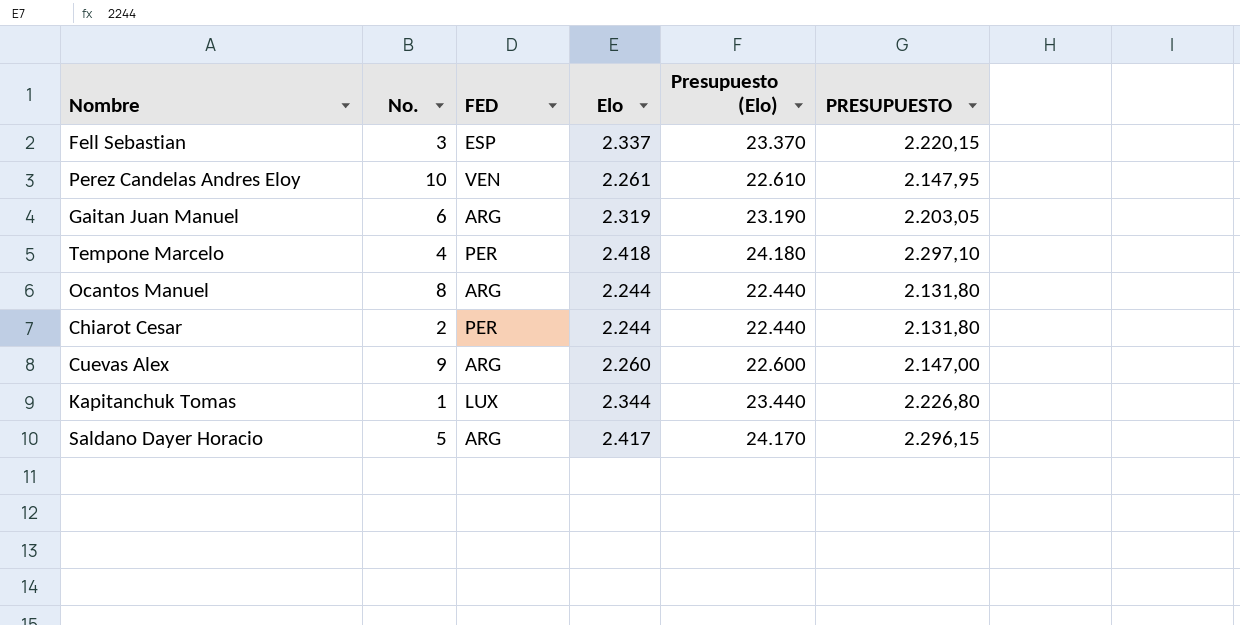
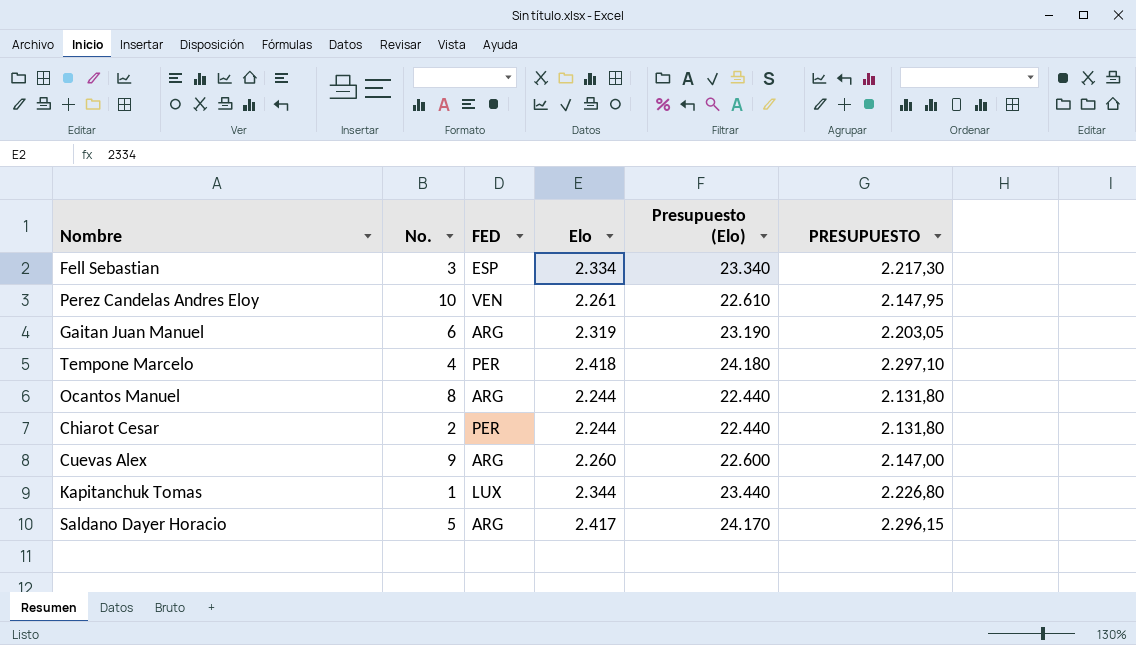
Fell Sebastian | Elo: 2.337 -> 2.334
Fell Sebastian | Presupuesto (Elo): 23.370 -> 23.340
Fell Sebastian | PRESUPUESTO: 2.220,15 -> 2.217,30

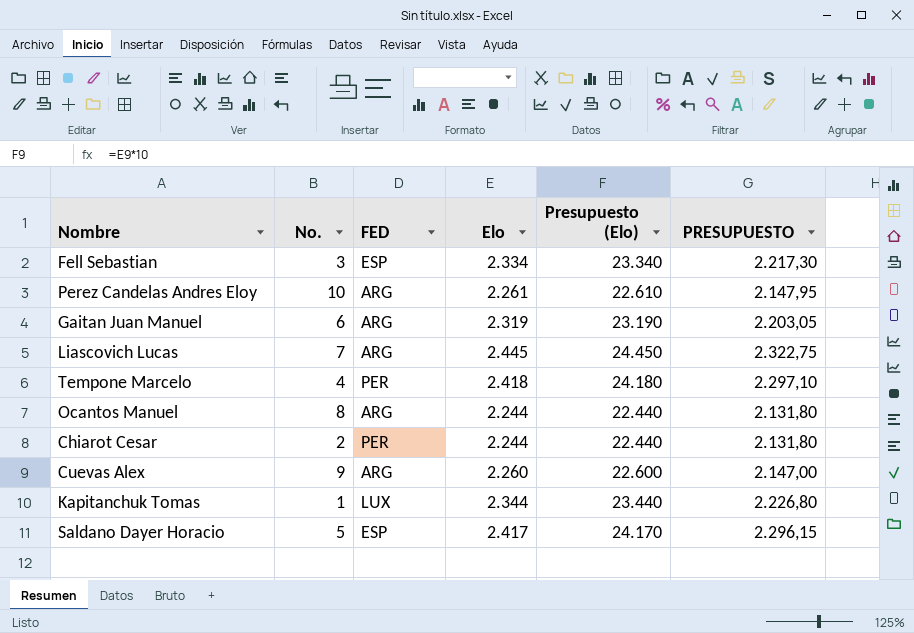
Perez Candelas Andres Eloy | FED: VEN -> ARG
row Liascovich Lucas: none -> 7 | ARG | 2.445 | 24.450 | 2.322,75
Saldano Dayer Horacio | FED: ARG -> ESP

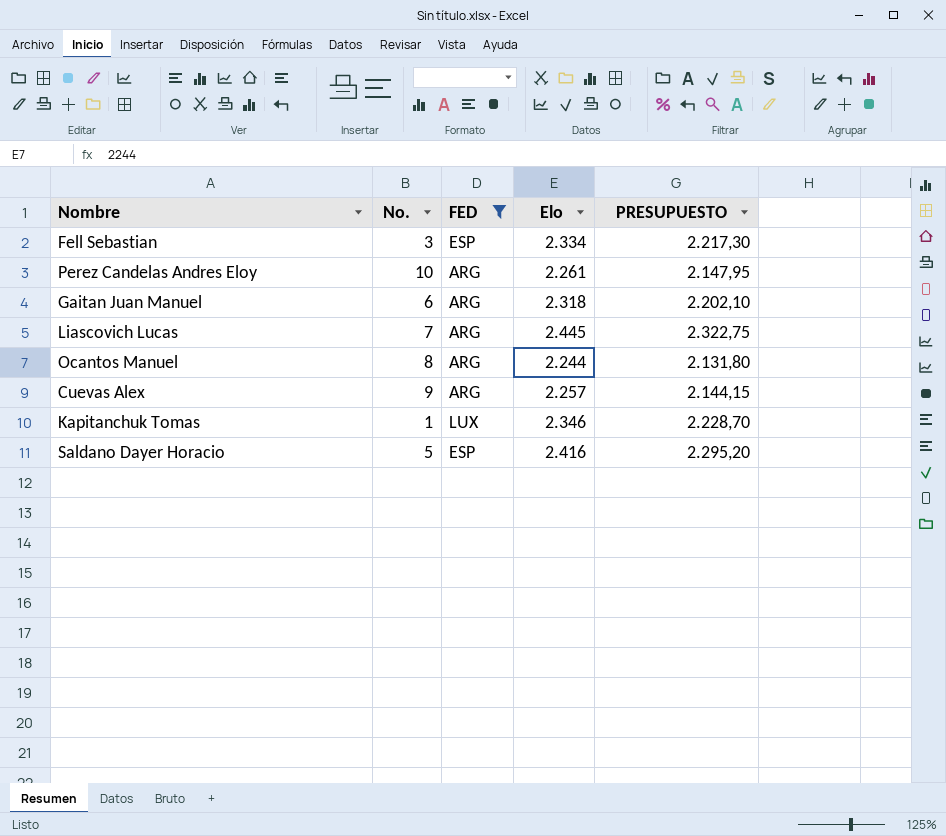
filter: none -> FED != PER
column Presupuesto (Elo) | formula: [Elo] * 10 -> none
Gaitan Juan Manuel | Elo: 2.319 -> 2.318
Gaitan Juan Manuel | PRESUPUESTO: 2.203,05 -> 2.202,10
Cuevas Alex | Elo: 2.260 -> 2.257
Cuevas Alex | PRESUPUESTO: 2.147,00 -> 2.144,15
Kapitanchuk Tomas | Elo: 2.344 -> 2.346
Kapitanchuk Tomas | PRESUPUESTO: 2.226,80 -> 2.228,70
Saldano Dayer Horacio | Elo: 2.417 -> 2.416
Saldano Dayer Horacio | PRESUPUESTO: 2.296,15 -> 2.295,20

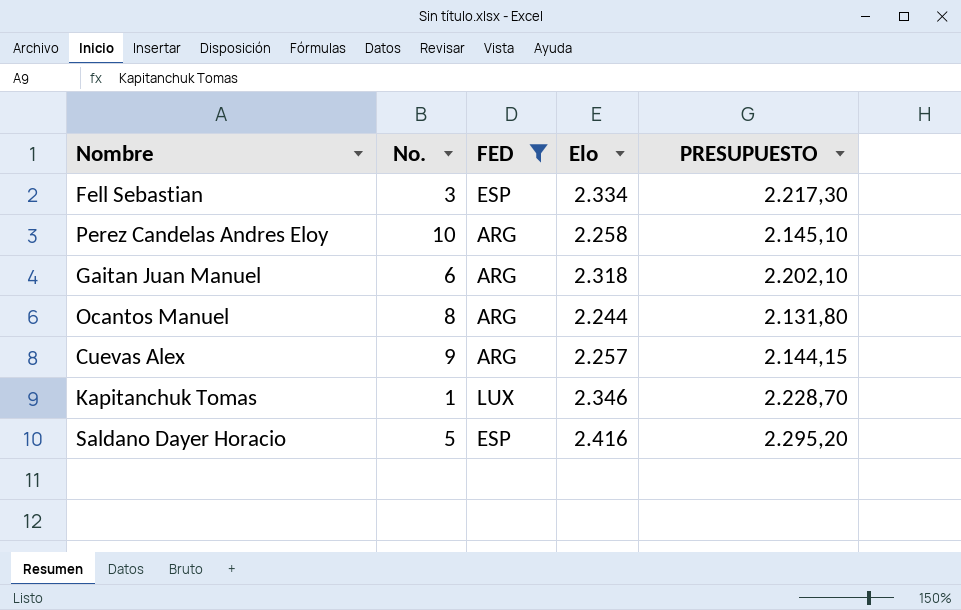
row Liascovich Lucas: 7 | ARG | 2.445 | 2.322,75 -> none
Perez Candelas Andres Eloy | Elo: 2.261 -> 2.258
Perez Candelas Andres Eloy | PRESUPUESTO: 2.147,95 -> 2.145,10

